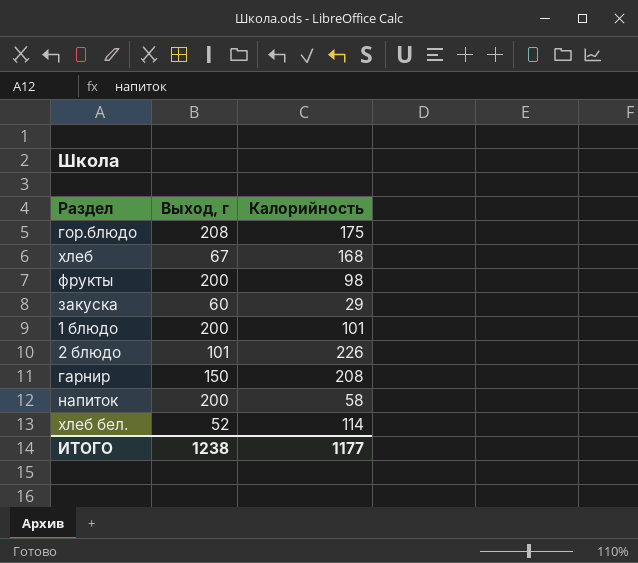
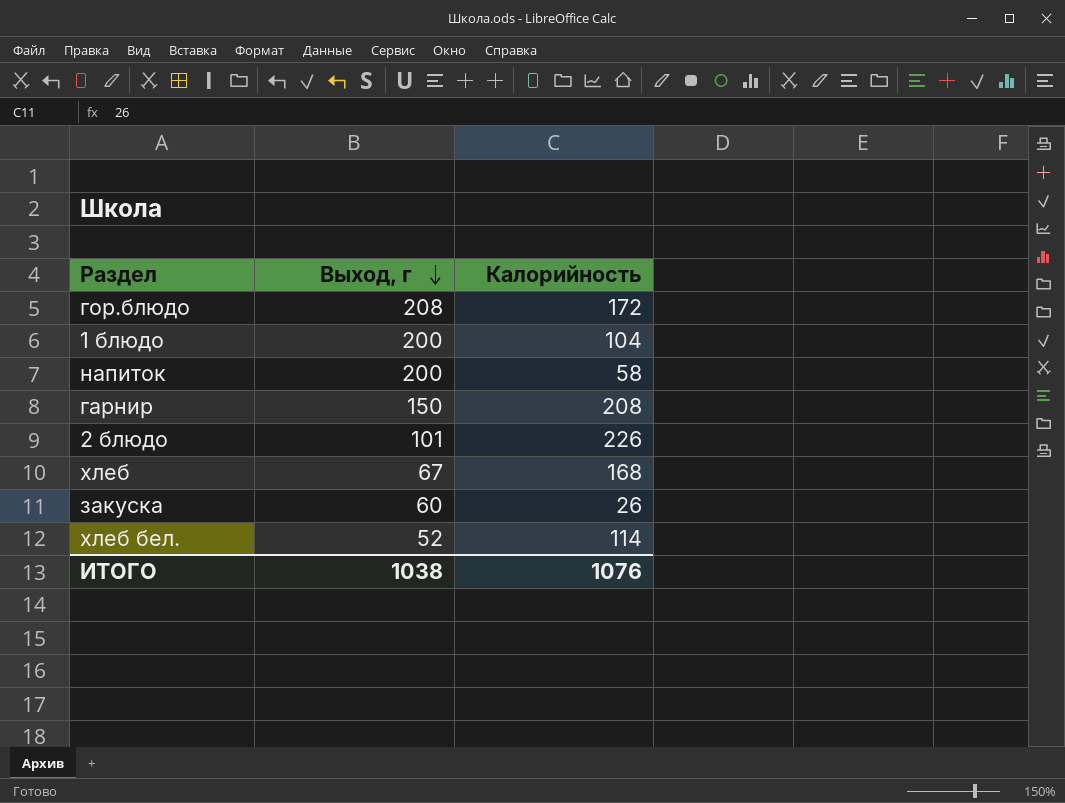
row order: none -> Выход, г descending
row фрукты: 200 | 98 -> none
гор.блюдо | Калорийность: 175 -> 172
1 блюдо | Калорийность: 101 -> 104
закуска | Калорийность: 29 -> 26
ИТОГО | Выход, г: 1238 -> 1038
ИТОГО | Калорийность: 1177 -> 1076

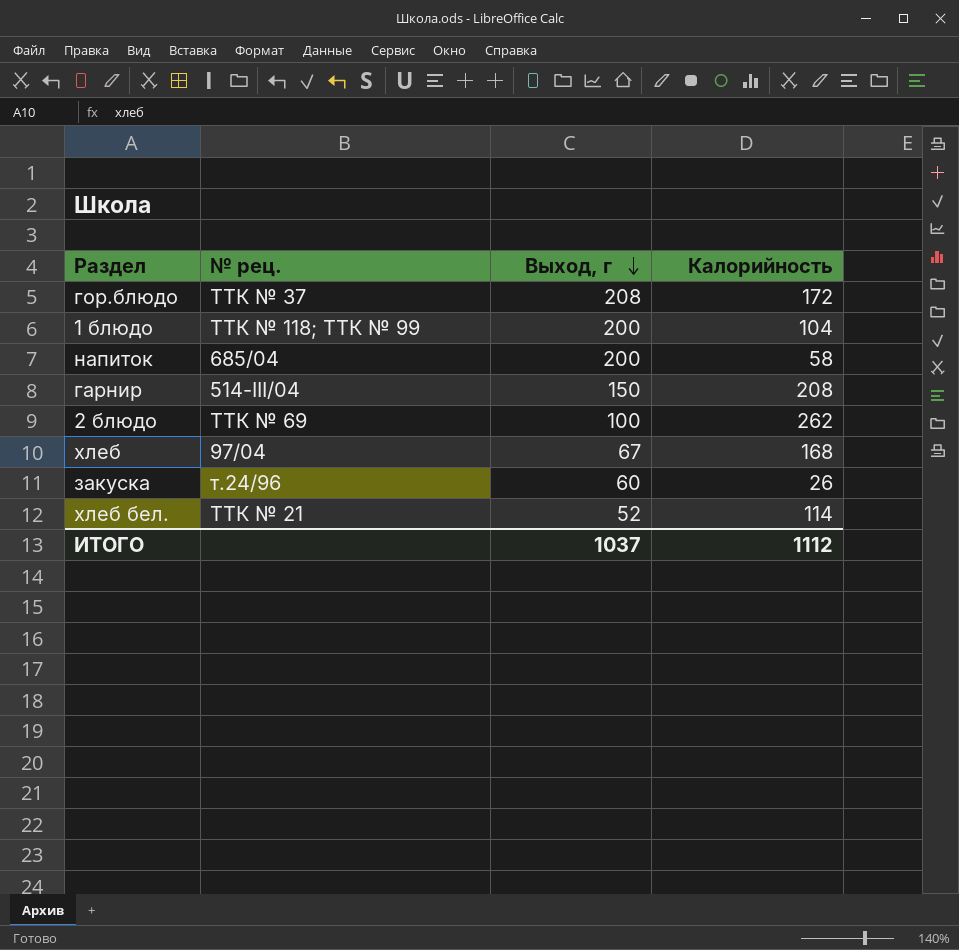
column № рец. | position: none -> 2
2 блюдо | Выход, г: 101 -> 100
2 блюдо | Калорийность: 226 -> 262
ИТОГО | Выход, г: 1038 -> 1037
ИТОГО | Калорийность: 1076 -> 1112

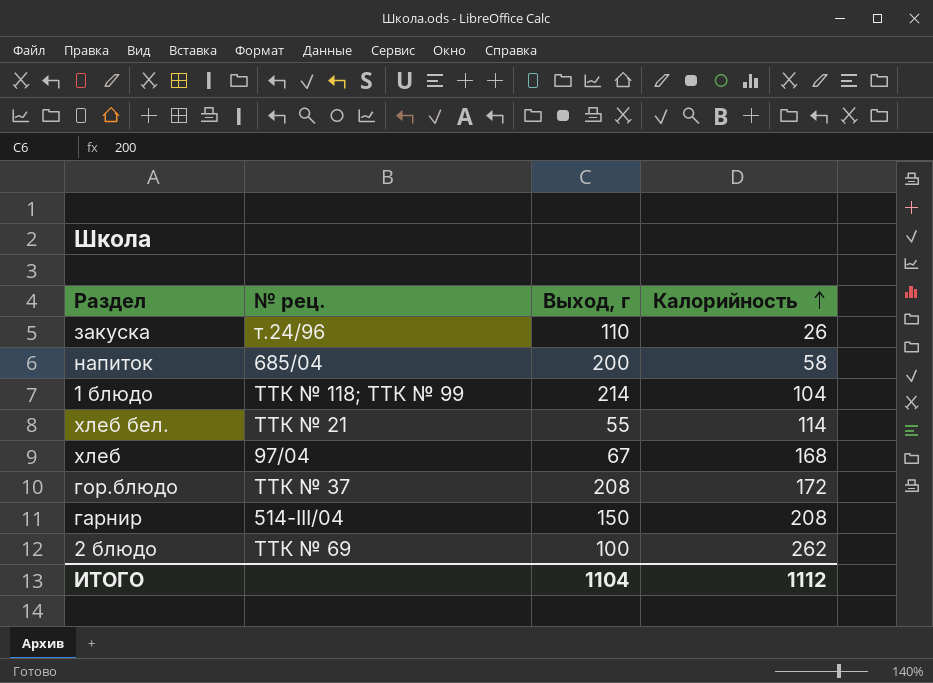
row order: Выход, г descending -> Калорийность ascending
закуска | Выход, г: 60 -> 110
1 блюдо | Выход, г: 200 -> 214
хлеб бел. | Выход, г: 52 -> 55
ИТОГО | Выход, г: 1037 -> 1104

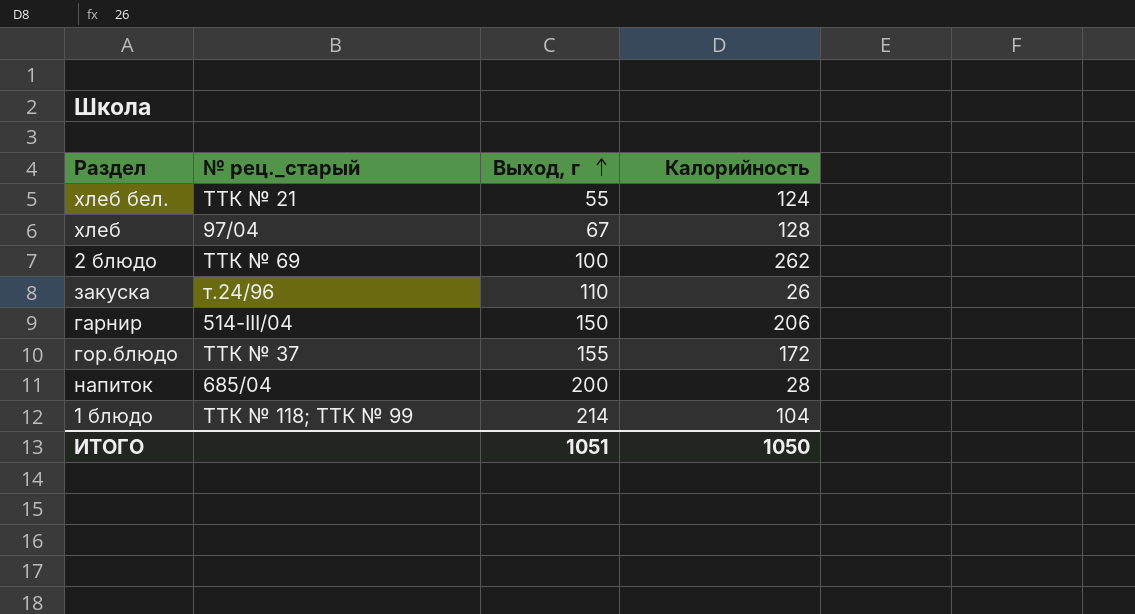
row order: Калорийность ascending -> Выход, г ascending
column name: № рец. -> № рец._старый
хлеб бел. | Калорийность: 114 -> 124
хлеб | Калорийность: 168 -> 128
гарнир | Калорийность: 208 -> 206
гор.блюдо | Выход, г: 208 -> 155
напиток | Калорийность: 58 -> 28
ИТОГО | Выход, г: 1104 -> 1051
ИТОГО | Калорийность: 1112 -> 1050

